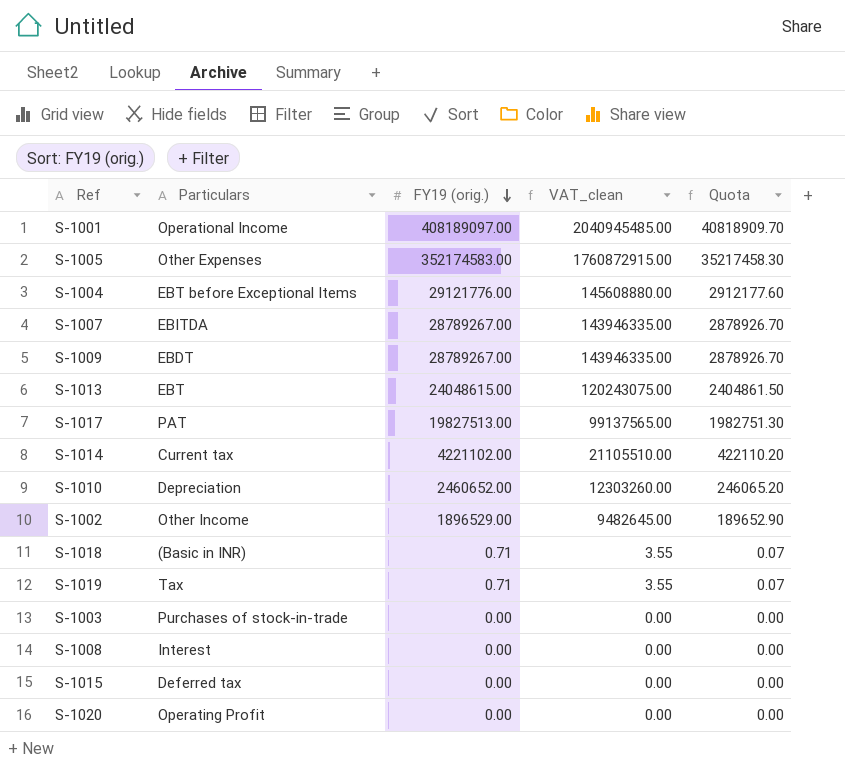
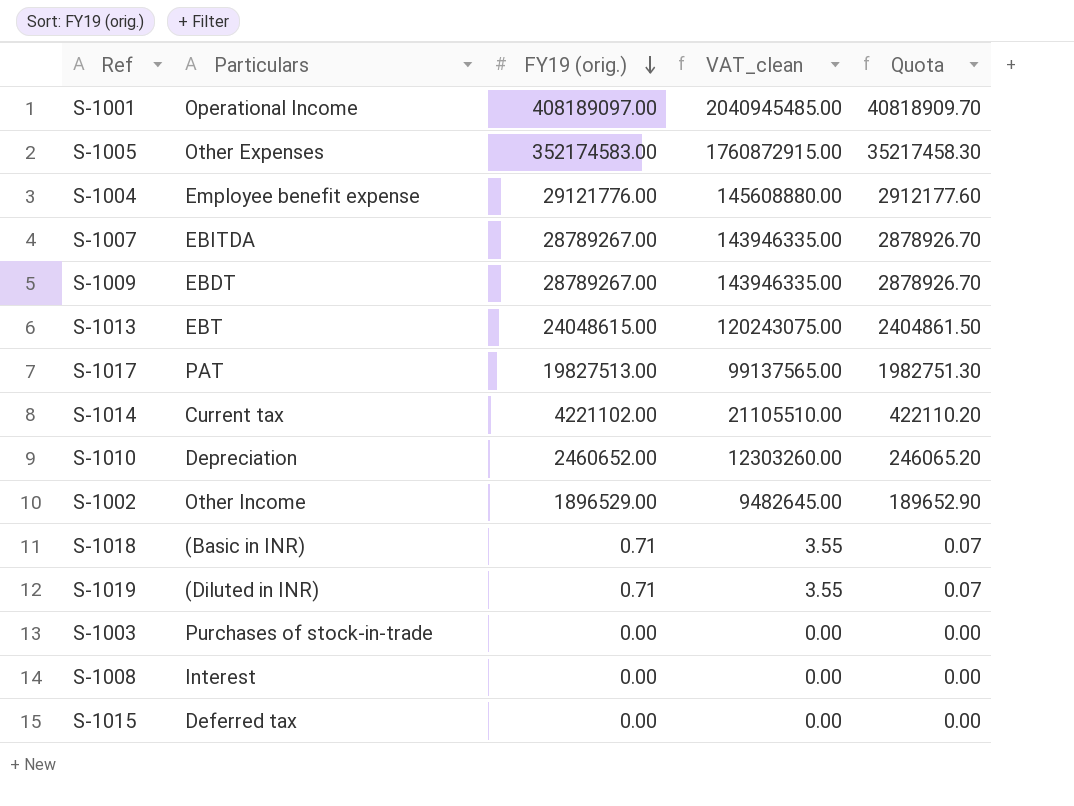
row S-1020: Operating Profit | 0.00 | 0.00 | 0.00 -> none
S-1004 | Particulars: EBT before Exceptional Items -> Employee benefit expense
S-1019 | Particulars: Tax -> (Diluted in INR)

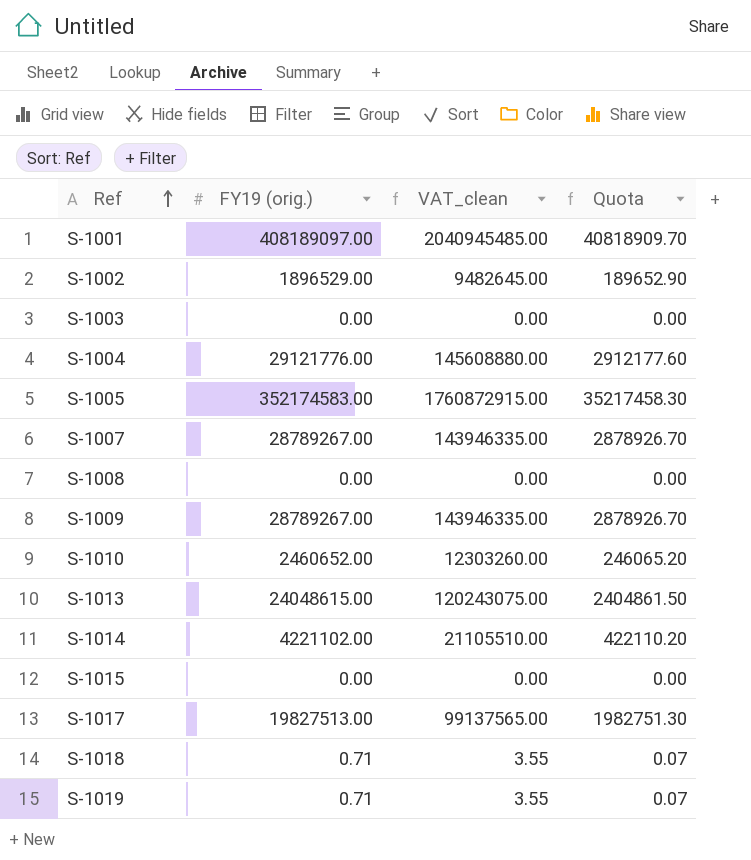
row order: FY19 (orig.) descending -> Ref ascending
column Particulars | position: 2 -> none

